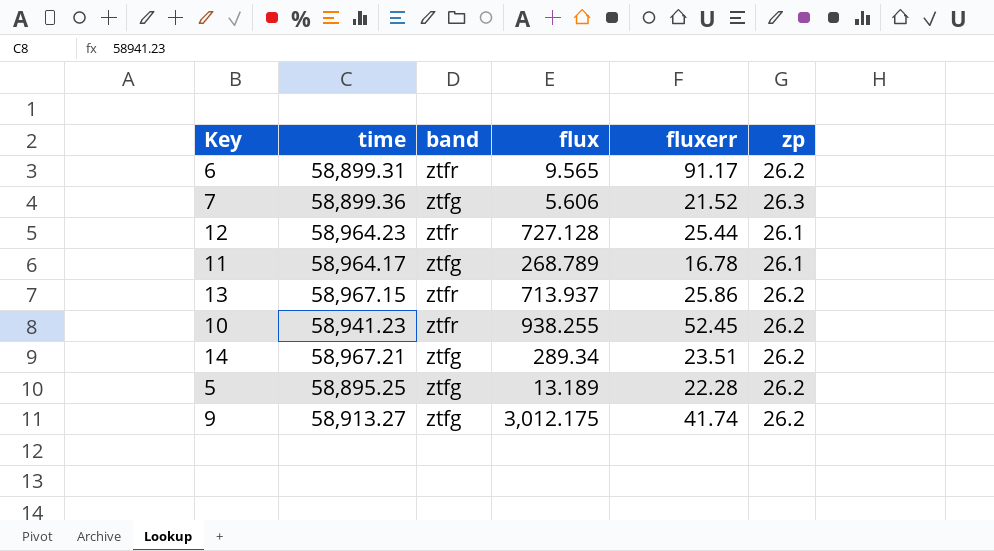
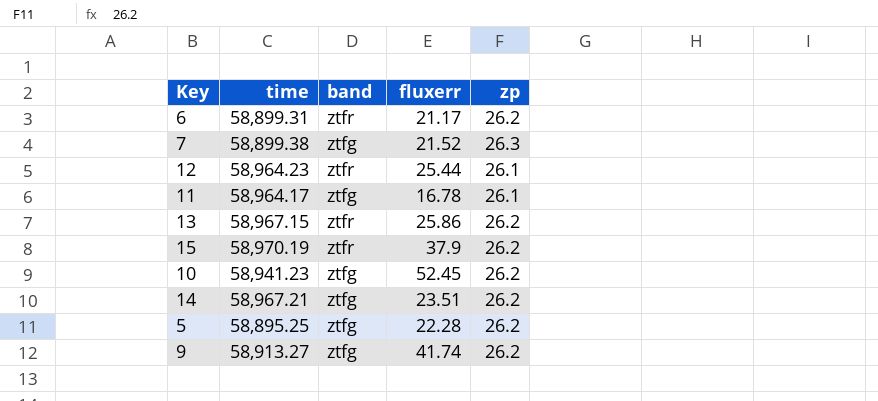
column flux | position: 4 -> none
6 | fluxerr: 91.17 -> 21.17
7 | time: 58,899.36 -> 58,899.38
row 15: none -> 58,970.19 | ztfr | 37.9 | 26.2
10 | band: ztfr -> ztfg

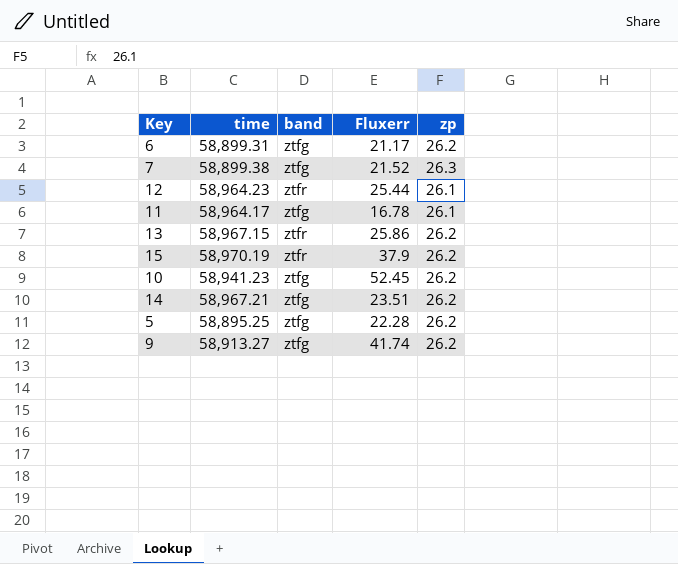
column name: fluxerr -> Fluxerr
6 | band: ztfr -> ztfg

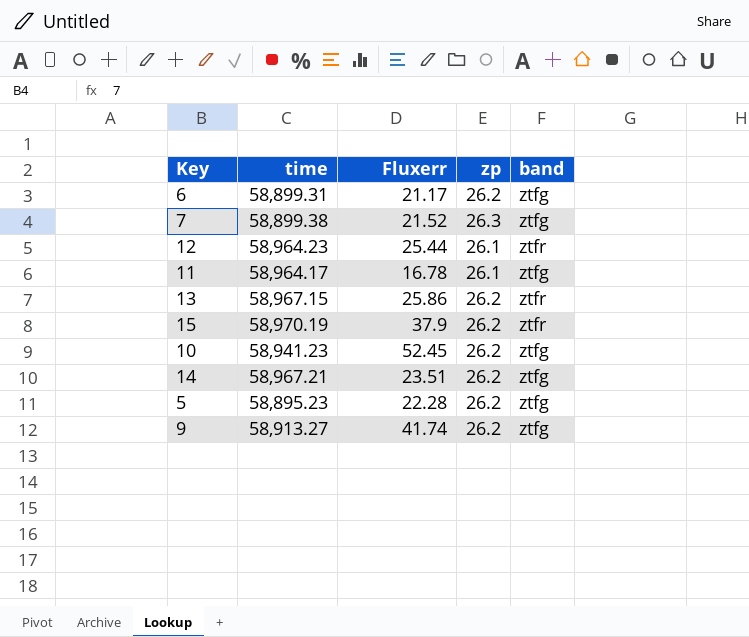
column band | position: 3 -> 5
5 | time: 58,895.25 -> 58,895.23

